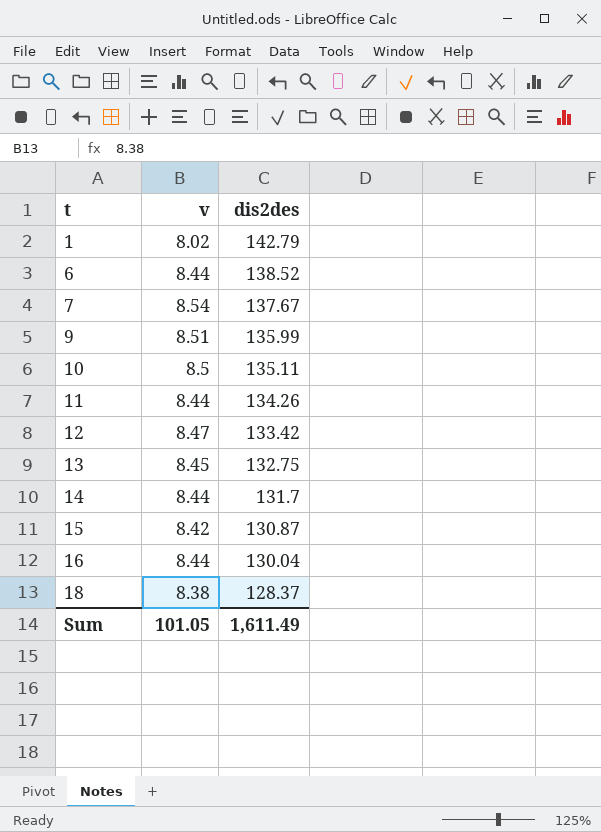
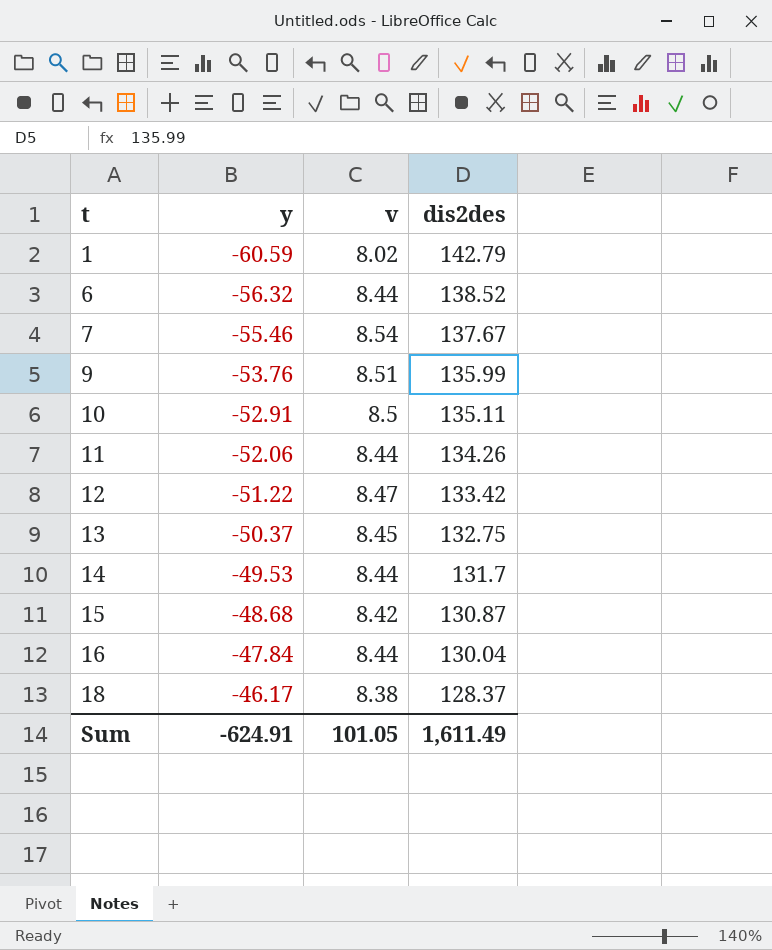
column y | position: none -> 2

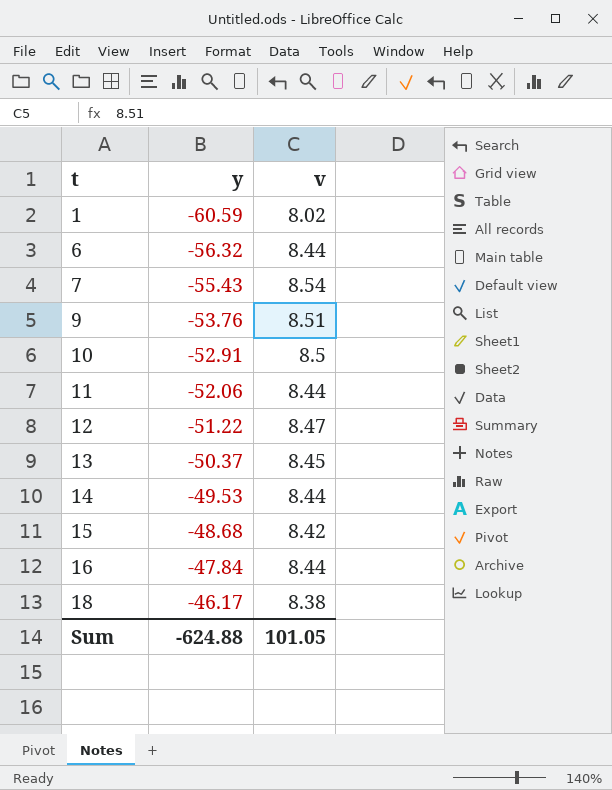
column dis2des | position: 4 -> none
7 | y: -55.46 -> -55.43
Sum | y: -624.91 -> -624.88

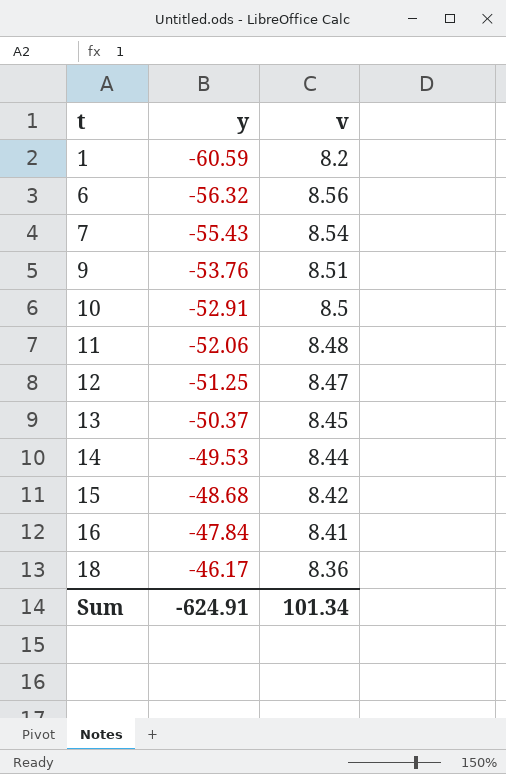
1 | v: 8.02 -> 8.2
6 | v: 8.44 -> 8.56
11 | v: 8.44 -> 8.48
12 | y: -51.22 -> -51.25
16 | v: 8.44 -> 8.41
18 | v: 8.38 -> 8.36
Sum | y: -624.88 -> -624.91
Sum | v: 101.05 -> 101.34

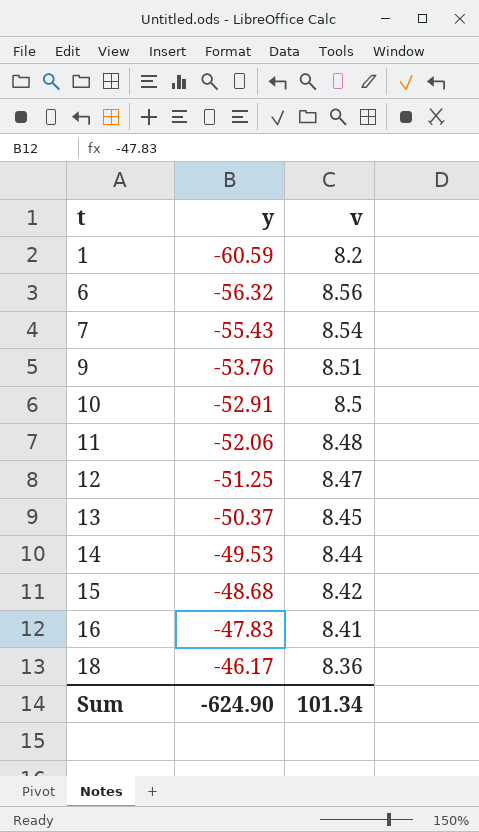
16 | y: -47.84 -> -47.83
Sum | y: -624.91 -> -624.90

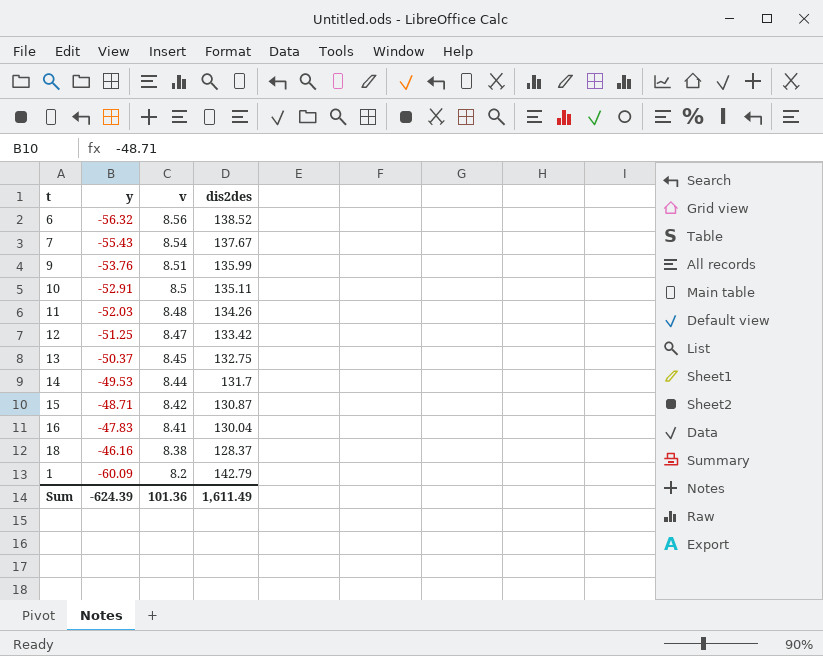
row order: t ascending -> v descending
column dis2des | position: none -> 4
11 | y: -52.06 -> -52.03
15 | y: -48.68 -> -48.71
18 | y: -46.17 -> -46.16
18 | v: 8.36 -> 8.38
1 | y: -60.59 -> -60.09
Sum | y: -624.90 -> -624.39
Sum | v: 101.34 -> 101.36

